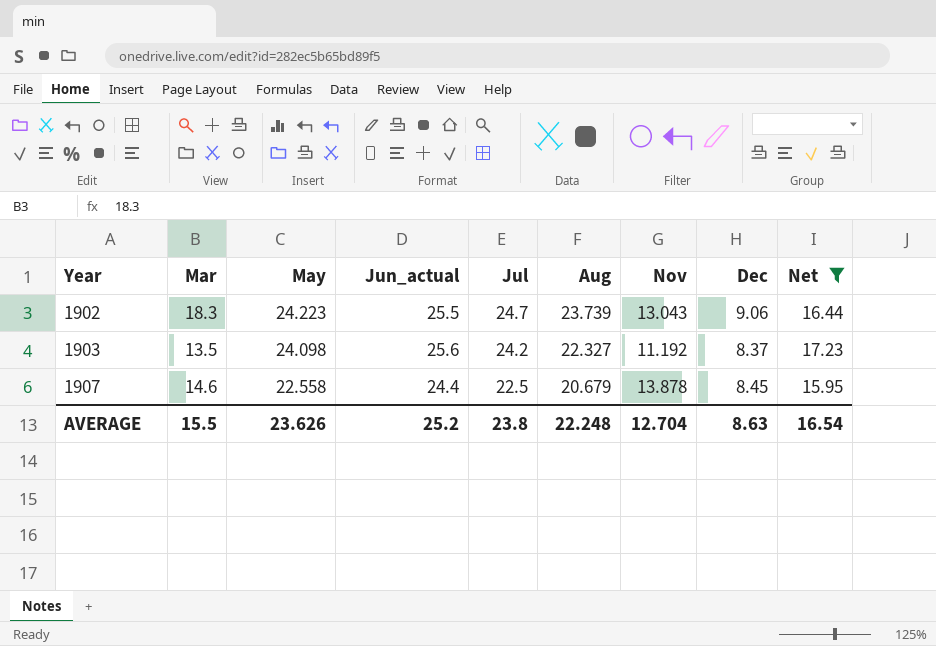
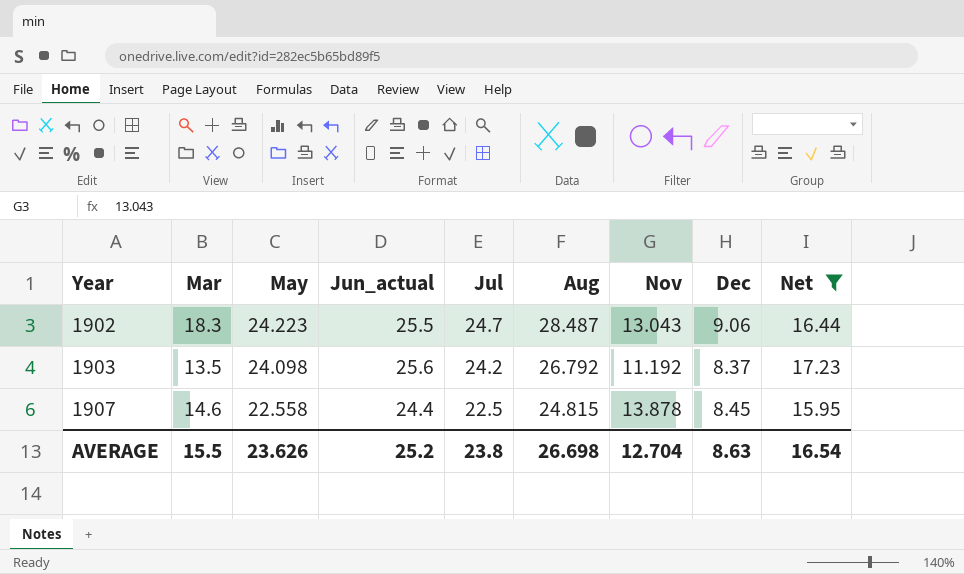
1902 | Aug: 23.739 -> 28.487
1903 | Aug: 22.327 -> 26.792
1907 | Aug: 20.679 -> 24.815
AVERAGE | Aug: 22.248 -> 26.698

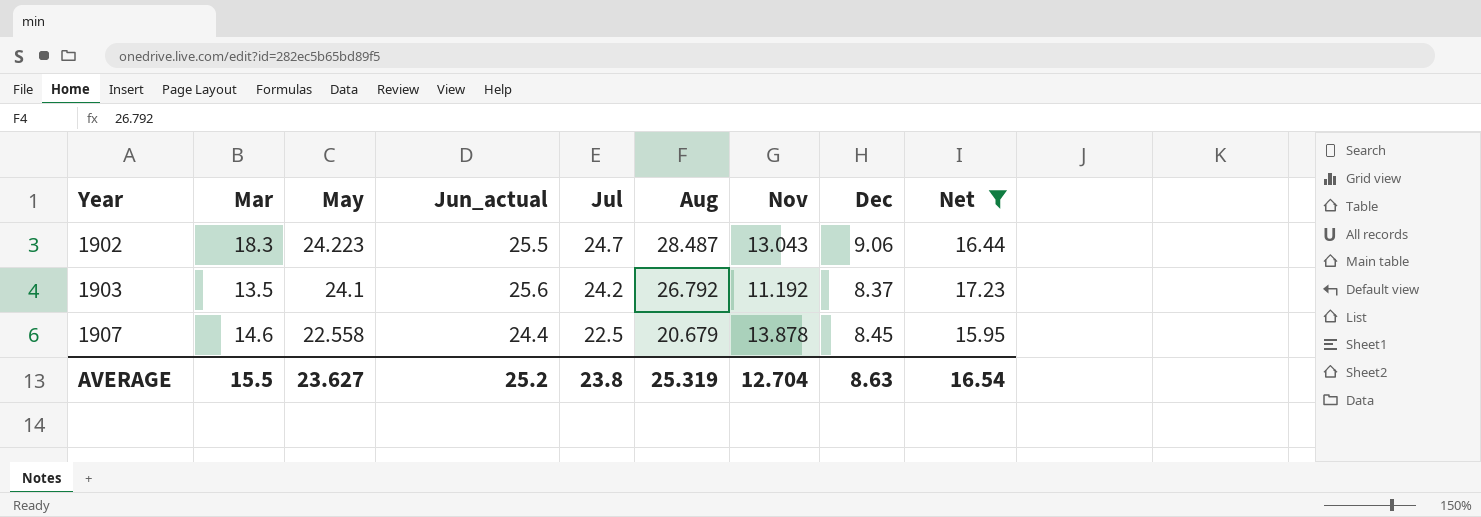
1903 | May: 24.098 -> 24.1
1907 | Aug: 24.815 -> 20.679
AVERAGE | May: 23.626 -> 23.627
AVERAGE | Aug: 26.698 -> 25.319

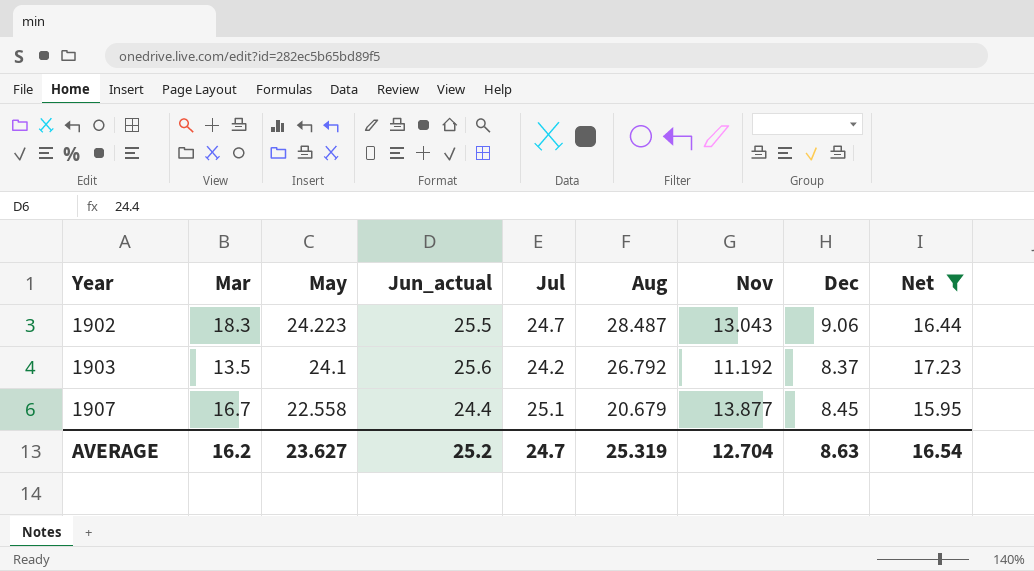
1907 | Mar: 14.6 -> 16.7
1907 | Jul: 22.5 -> 25.1
1907 | Nov: 13.878 -> 13.877
AVERAGE | Mar: 15.5 -> 16.2
AVERAGE | Jul: 23.8 -> 24.7

